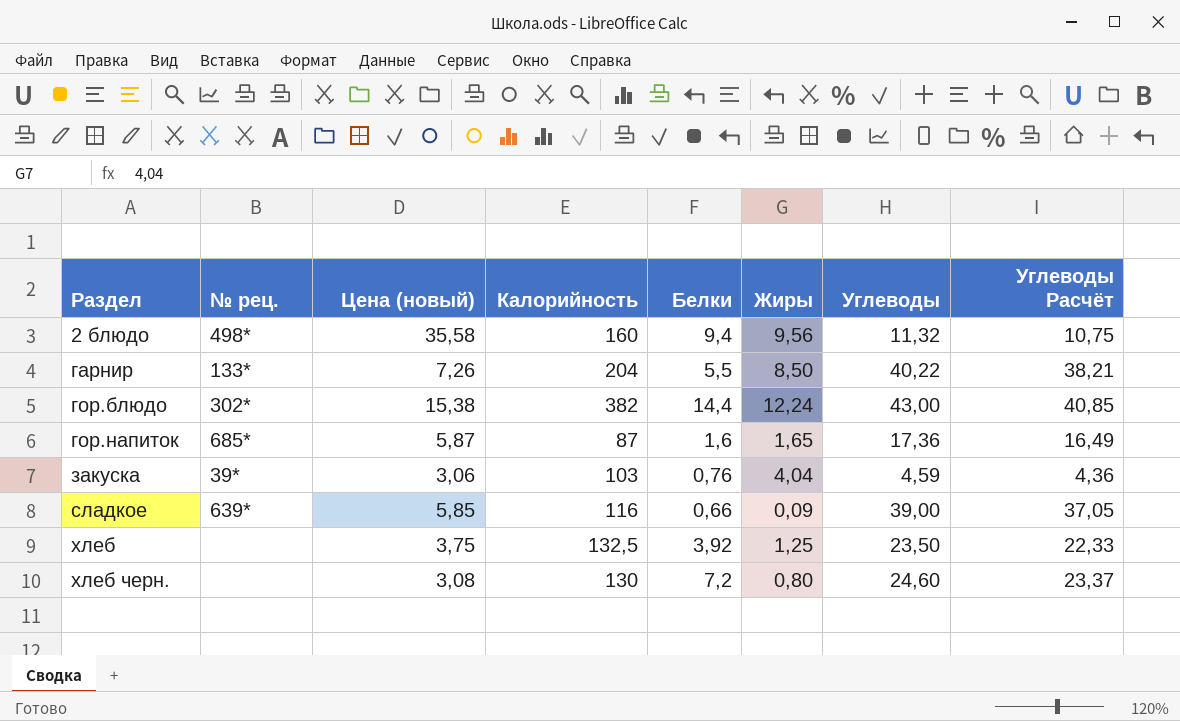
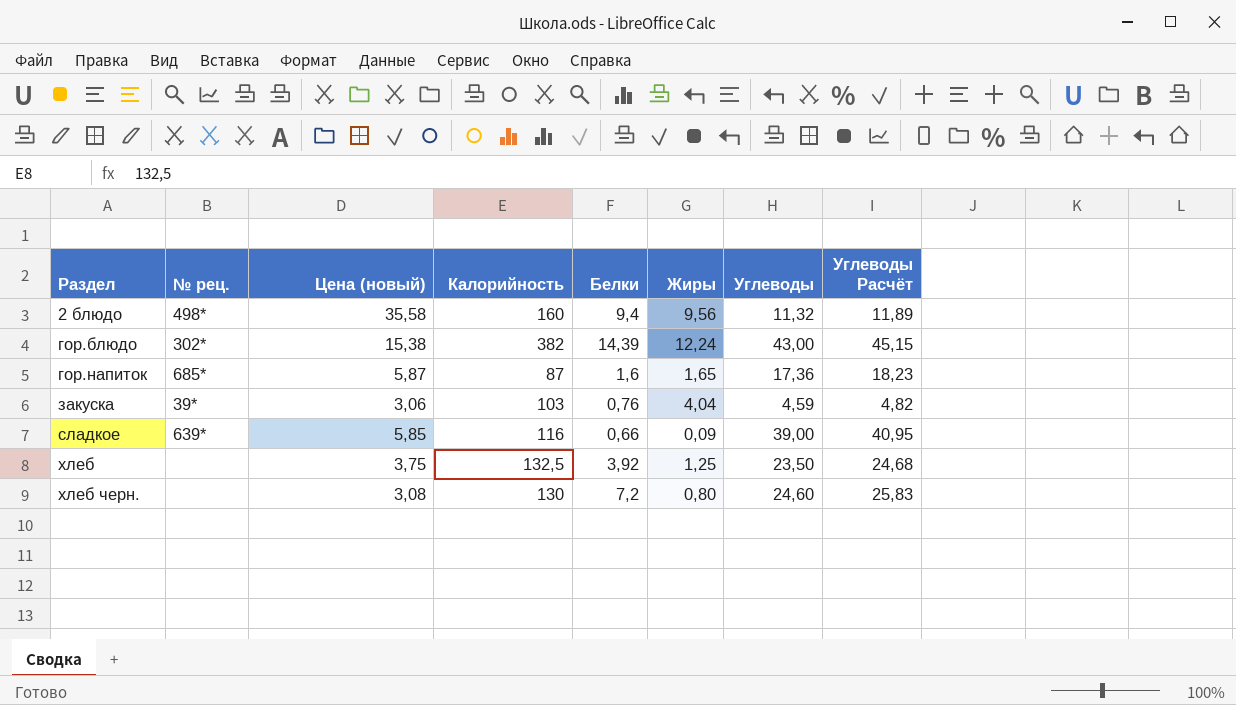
column Углеводы Расчёт | formula: [Углеводы] * 0,95 -> [Углеводы] * 1,05
row гарнир: 133* | 7,26 | 204 | 5,5 | 8,50 | 40,22 | 38,21 -> none
гор.блюдо | Белки: 14,4 -> 14,39

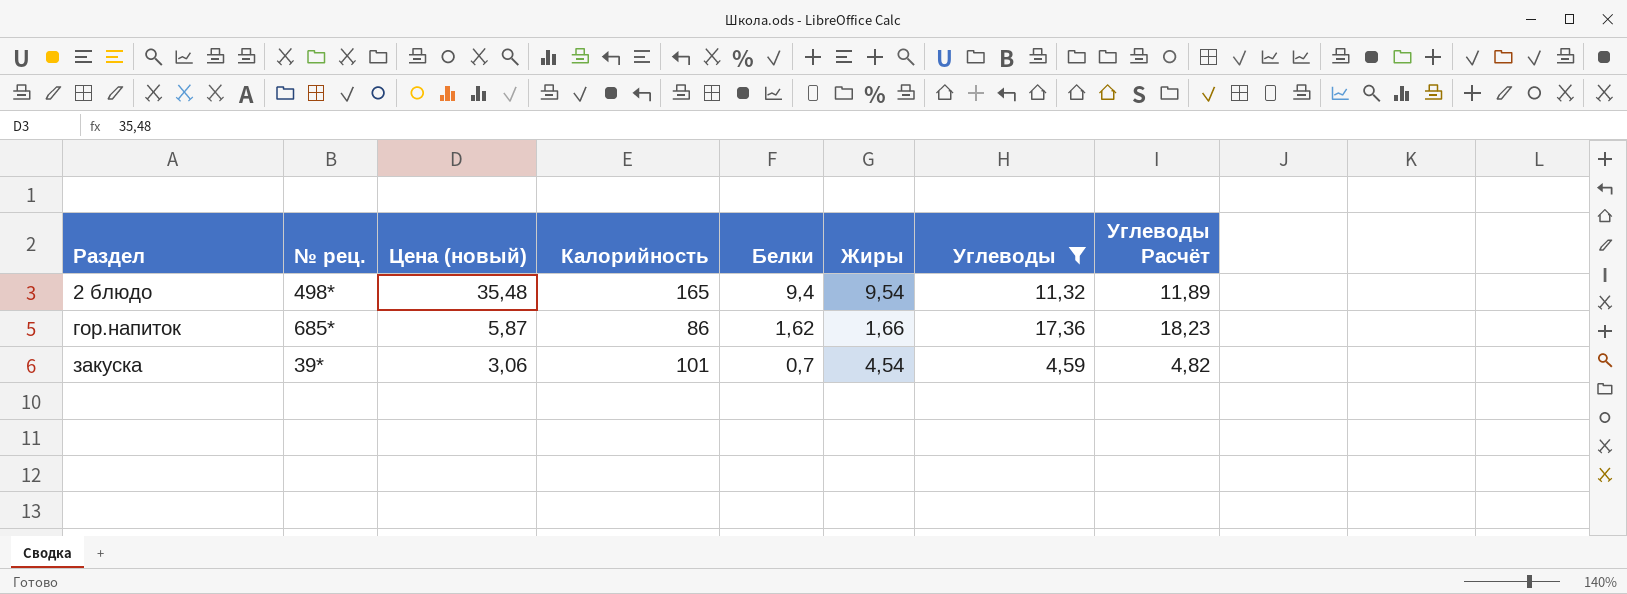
filter: none -> Углеводы <= 17,36
2 блюдо | Цена (новый): 35,58 -> 35,48
2 блюдо | Калорийность: 160 -> 165
2 блюдо | Жиры: 9,56 -> 9,54
гор.напиток | Калорийность: 87 -> 86
гор.напиток | Белки: 1,6 -> 1,62
гор.напиток | Жиры: 1,65 -> 1,66
закуска | Калорийность: 103 -> 101
закуска | Белки: 0,76 -> 0,7
закуска | Жиры: 4,04 -> 4,54

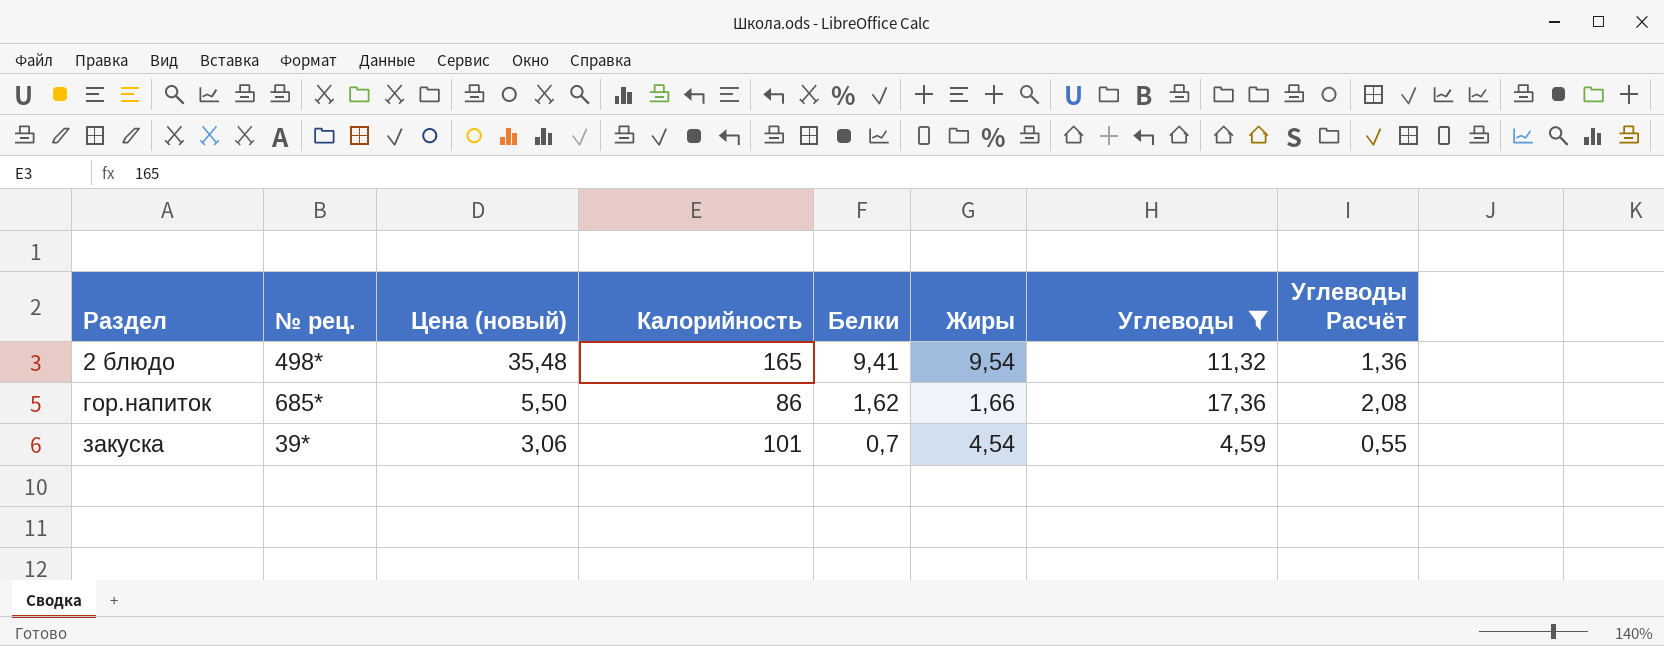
column Углеводы Расчёт | formula: [Углеводы] * 1,05 -> [Углеводы] * 0,12
2 блюдо | Белки: 9,4 -> 9,41
гор.напиток | Цена (новый): 5,87 -> 5,50

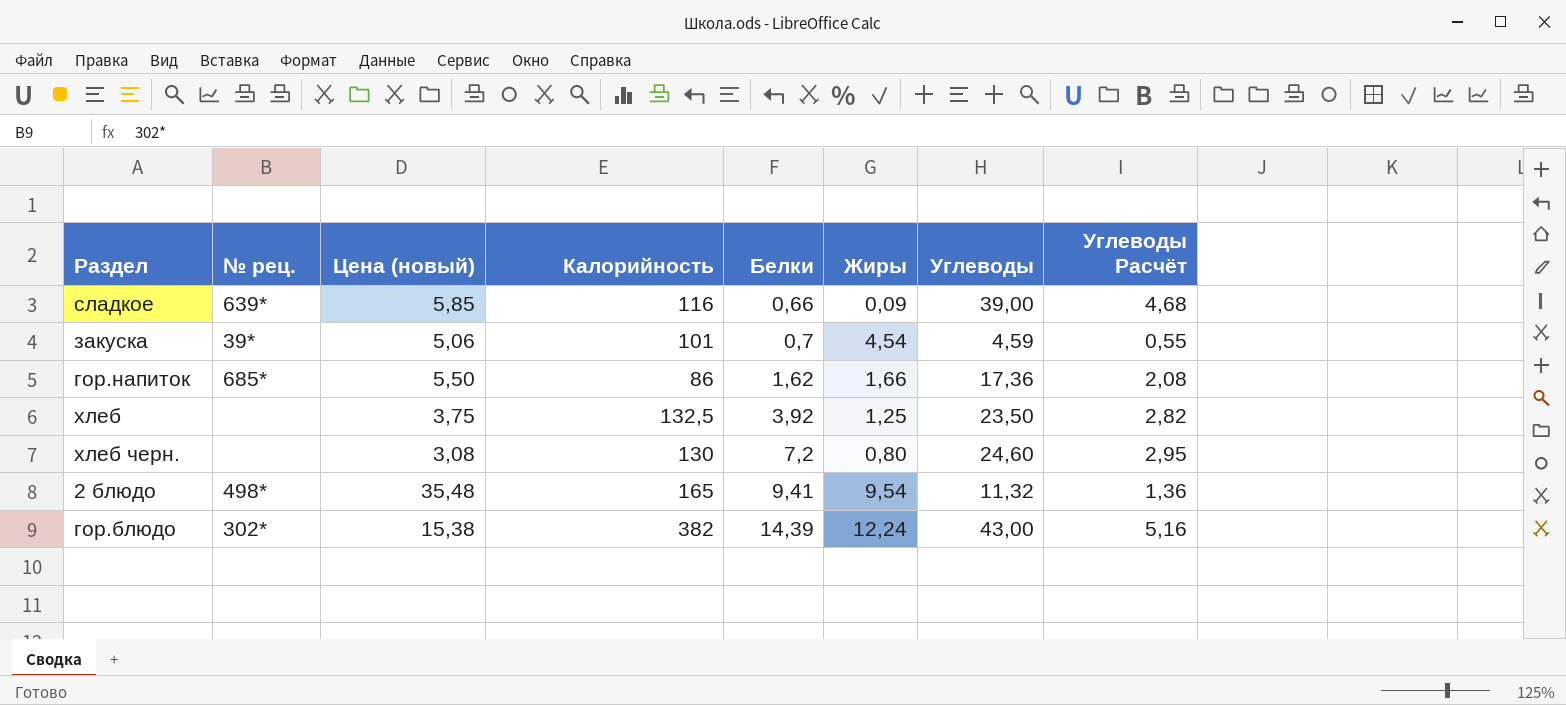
filter: Углеводы <= 17,36 -> none
row order: Раздел ascending -> Белки ascending
закуска | Цена (новый): 3,06 -> 5,06

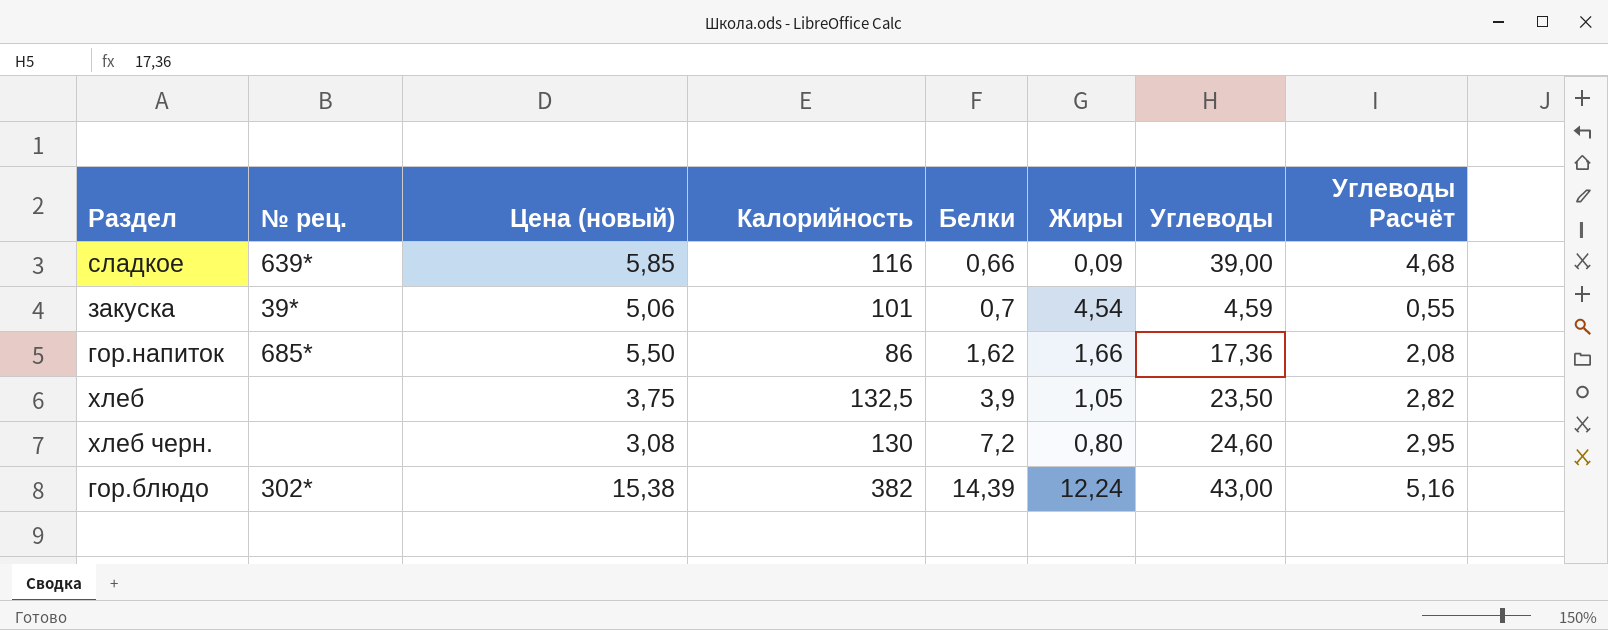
row 2 блюдо: 498* | 35,48 | 165 | 9,41 | 9,54 | 11,32 | 1,36 -> none
хлеб | Белки: 3,92 -> 3,9
хлеб | Жиры: 1,25 -> 1,05

